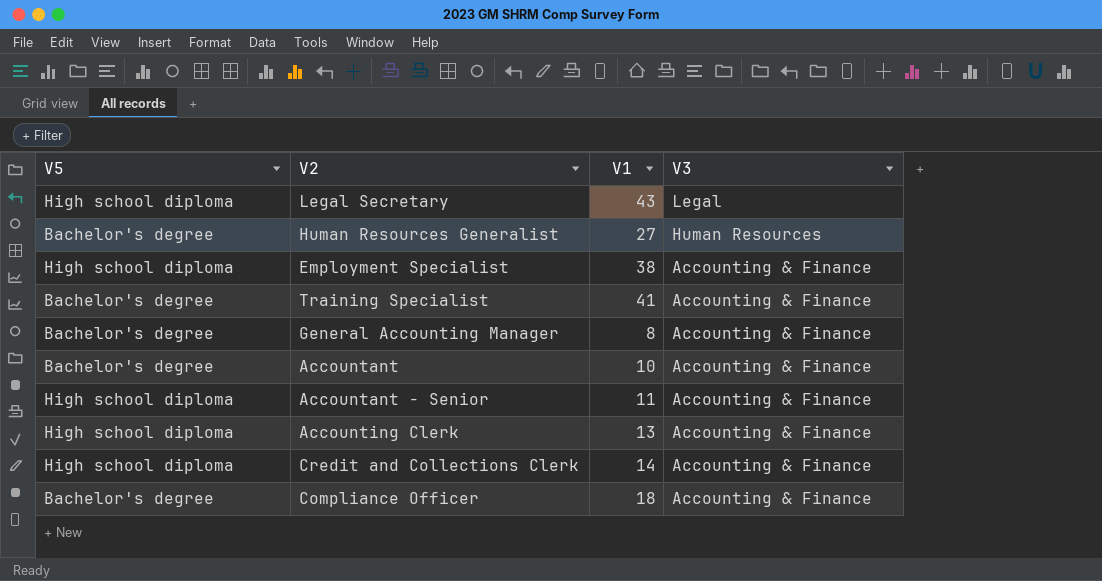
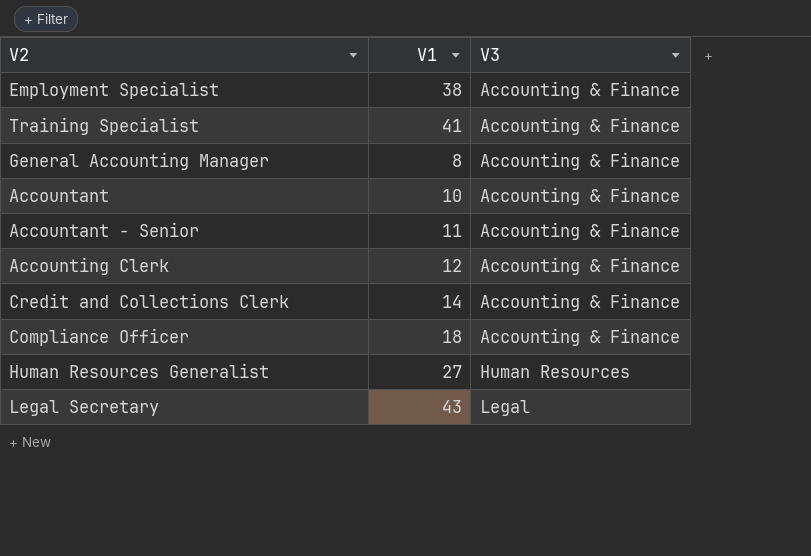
row order: V3 descending -> V3 ascending
column V5 | position: 1 -> none
Accounting Clerk | V1: 13 -> 12

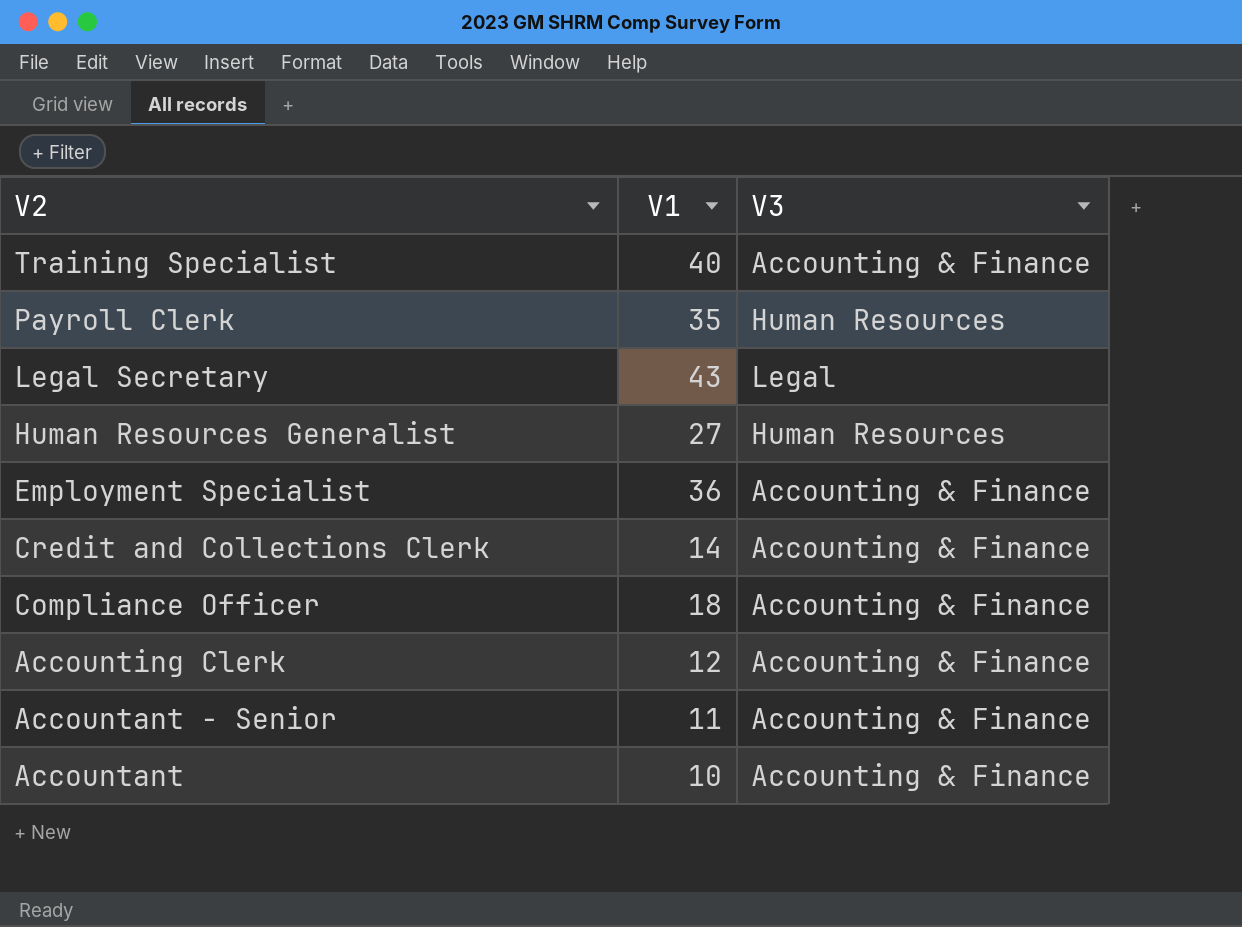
row order: V3 ascending -> V2 descending
row General Accounting Manager: 8 | Accounting & Finance -> none
Training Specialist | V1: 41 -> 40
row Payroll Clerk: none -> 35 | Human Resources
Employment Specialist | V1: 38 -> 36

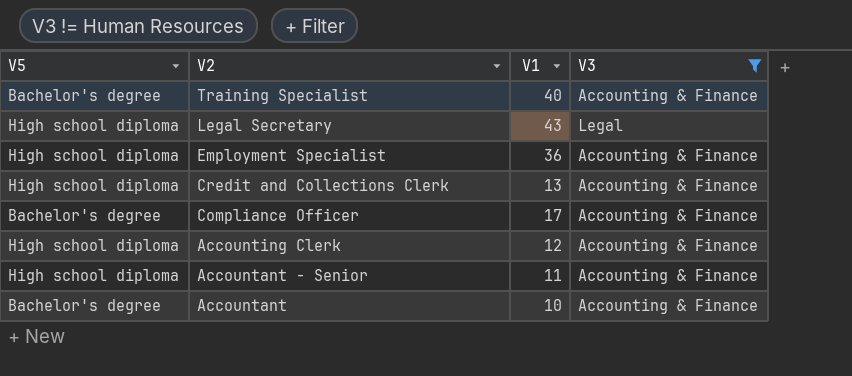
filter: none -> V3 != Human Resources
column V5 | position: none -> 1
Credit and Collections Clerk | V1: 14 -> 13
Compliance Officer | V1: 18 -> 17

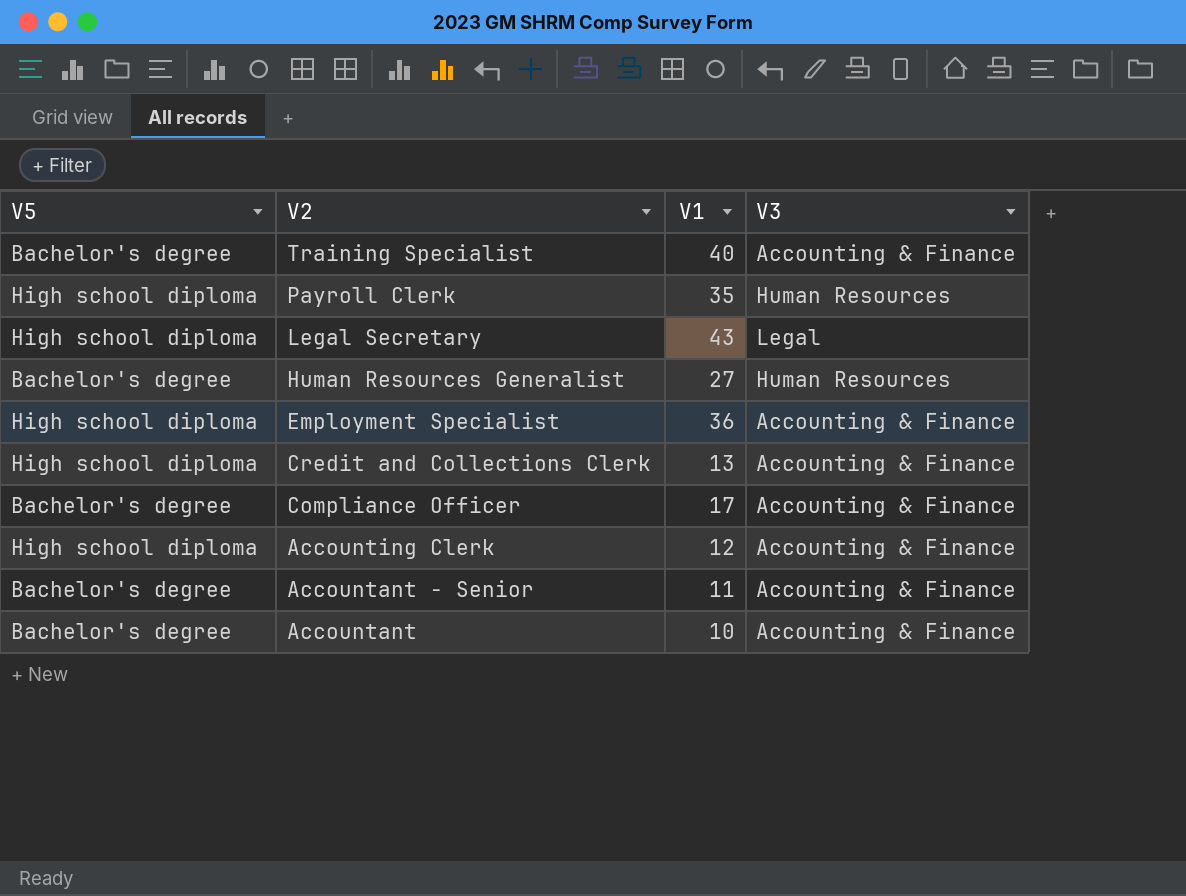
filter: V3 != Human Resources -> none
Accountant - Senior | V5: High school diploma -> Bachelor's degree

